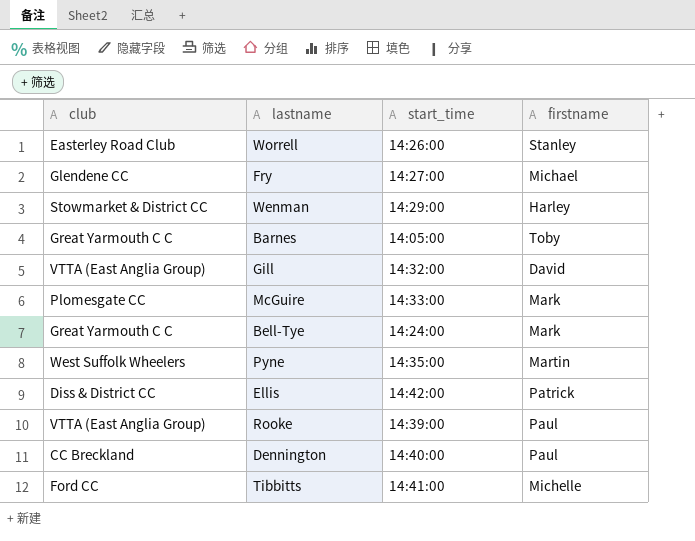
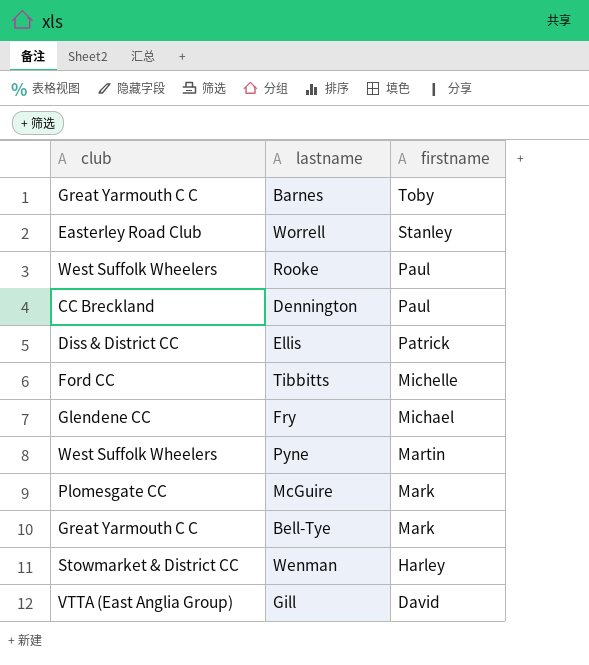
row order: none -> firstname descending
column start_time | position: 3 -> none
Rooke | club: VTTA (East Anglia Group) -> West Suffolk Wheelers

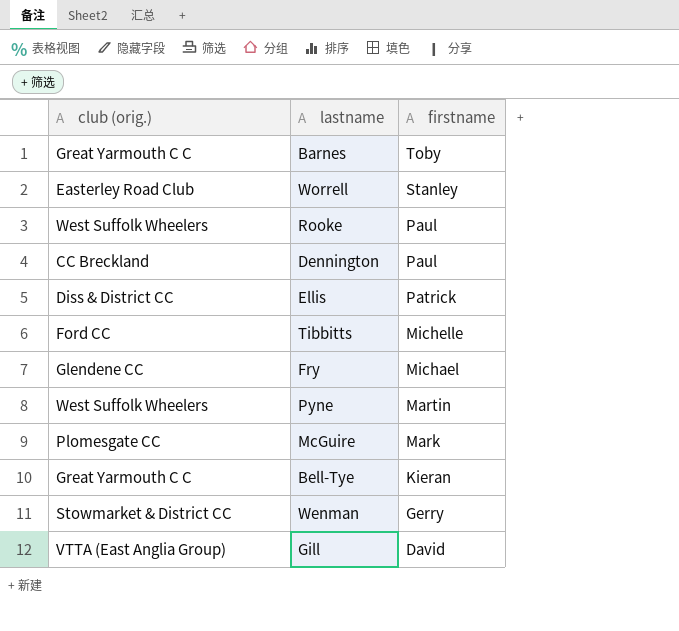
column name: club -> club (orig.)
Bell-Tye | firstname: Mark -> Kieran
Wenman | firstname: Harley -> Gerry

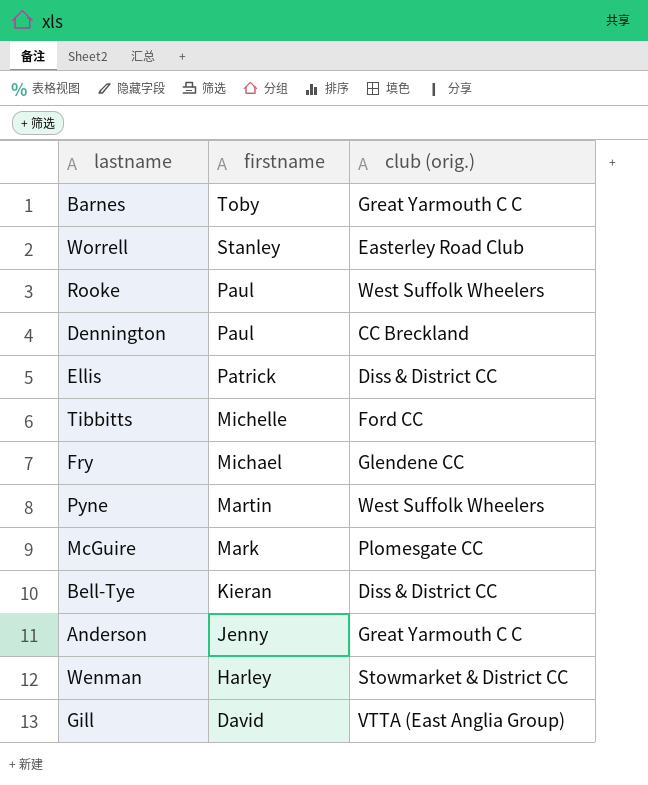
column club (orig.) | position: 1 -> 3
Bell-Tye | club (orig.): Great Yarmouth C C -> Diss & District CC
row Anderson: none -> Jenny | Great Yarmouth C C
Wenman | firstname: Gerry -> Harley

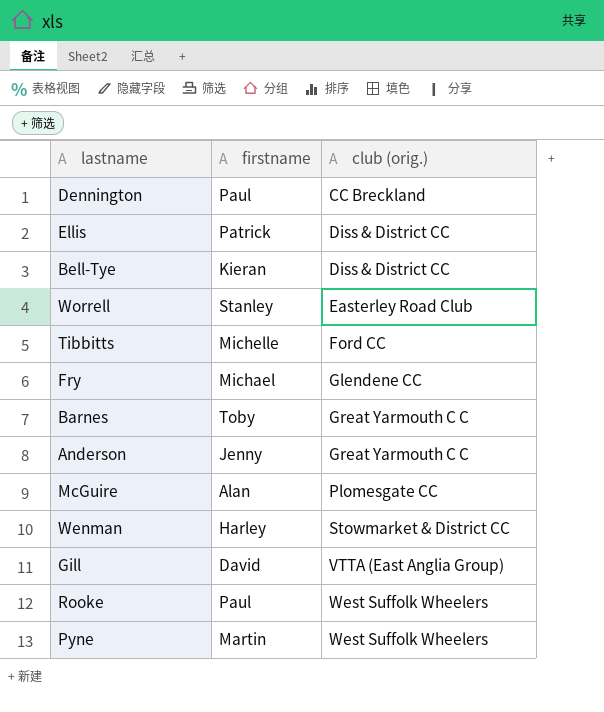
row order: firstname descending -> club (orig.) ascending
McGuire | firstname: Mark -> Alan

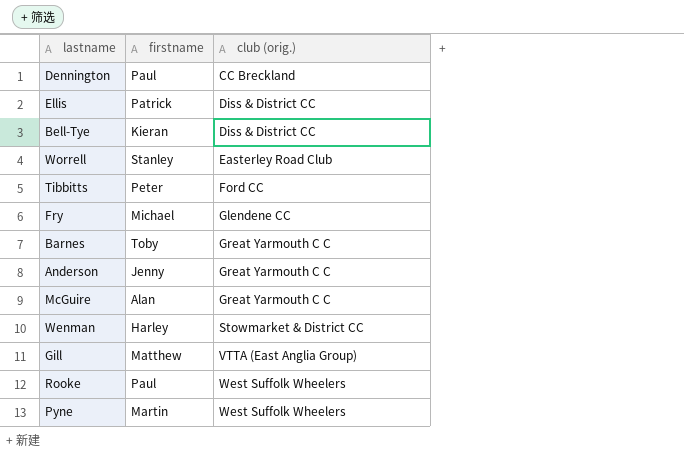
Tibbitts | firstname: Michelle -> Peter
McGuire | club (orig.): Plomesgate CC -> Great Yarmouth C C
Gill | firstname: David -> Matthew

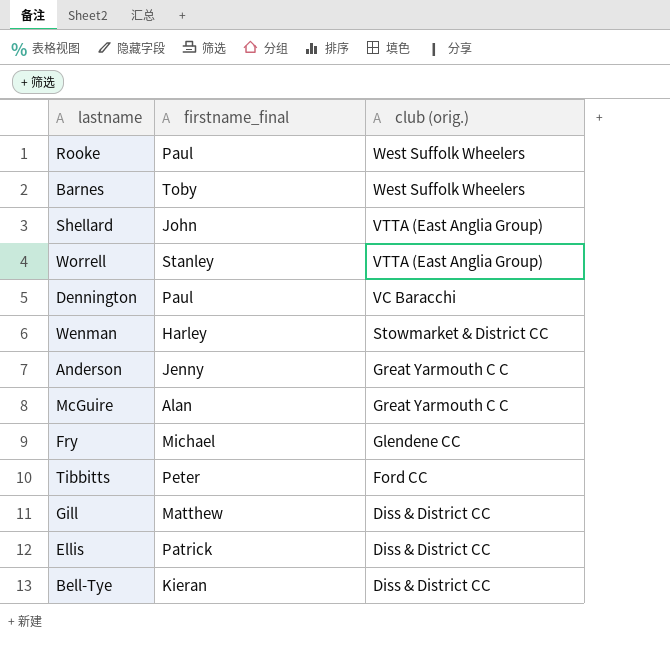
row order: club (orig.) ascending -> club (orig.) descending
column name: firstname -> firstname_final
row Pyne: Martin | West Suffolk Wheelers -> none
Barnes | club (orig.): Great Yarmouth C C -> West Suffolk Wheelers
row Shellard: none -> John | VTTA (East Anglia Group)
Worrell | club (orig.): Easterley Road Club -> VTTA (East Anglia Group)
Dennington | club (orig.): CC Breckland -> VC Baracchi
Gill | club (orig.): VTTA (East Anglia Group) -> Diss & District CC

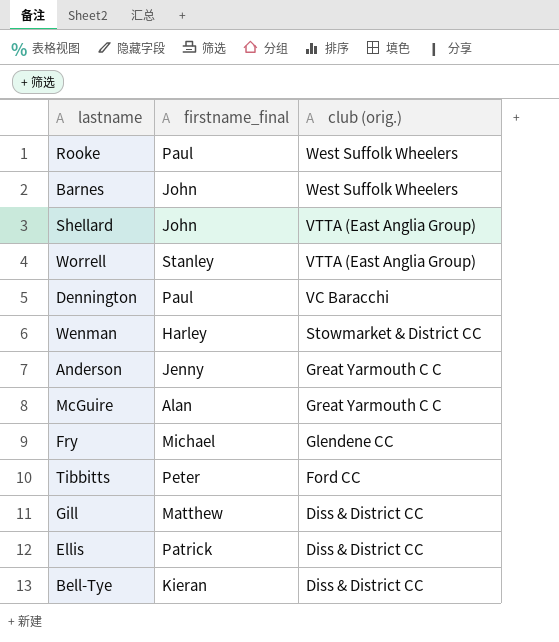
Barnes | firstname_final: Toby -> John

